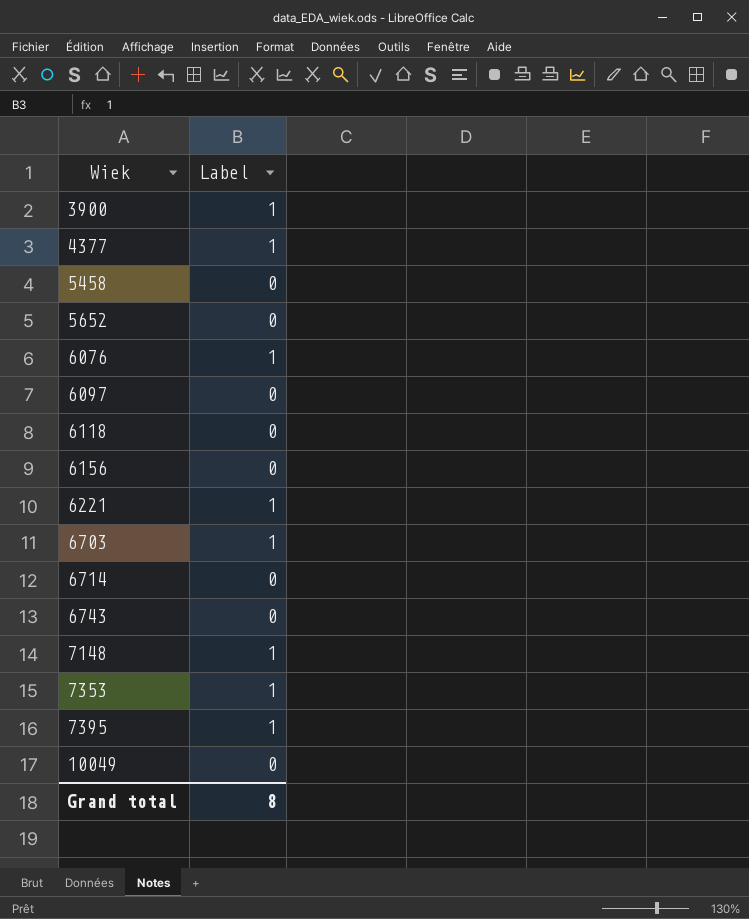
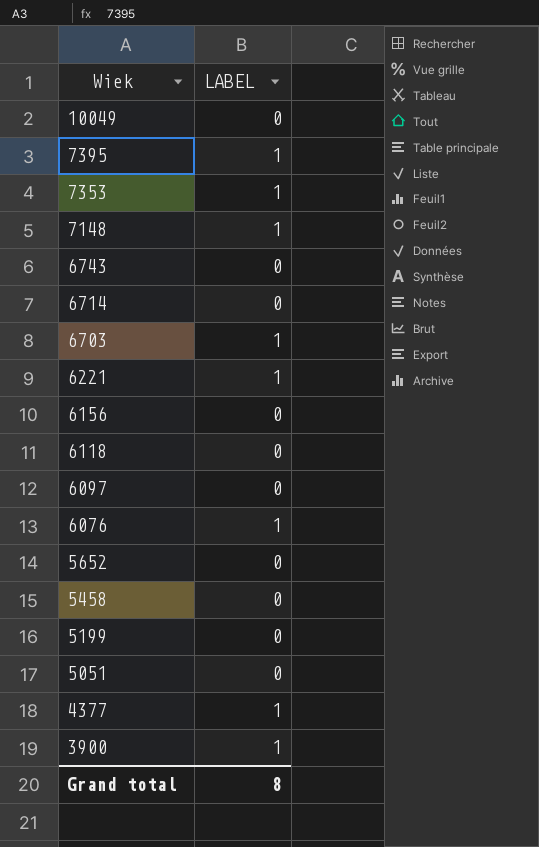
row order: Wiek ascending -> Wiek descending
column name: Label -> LABEL
row 5199: none -> 0
row 5051: none -> 0

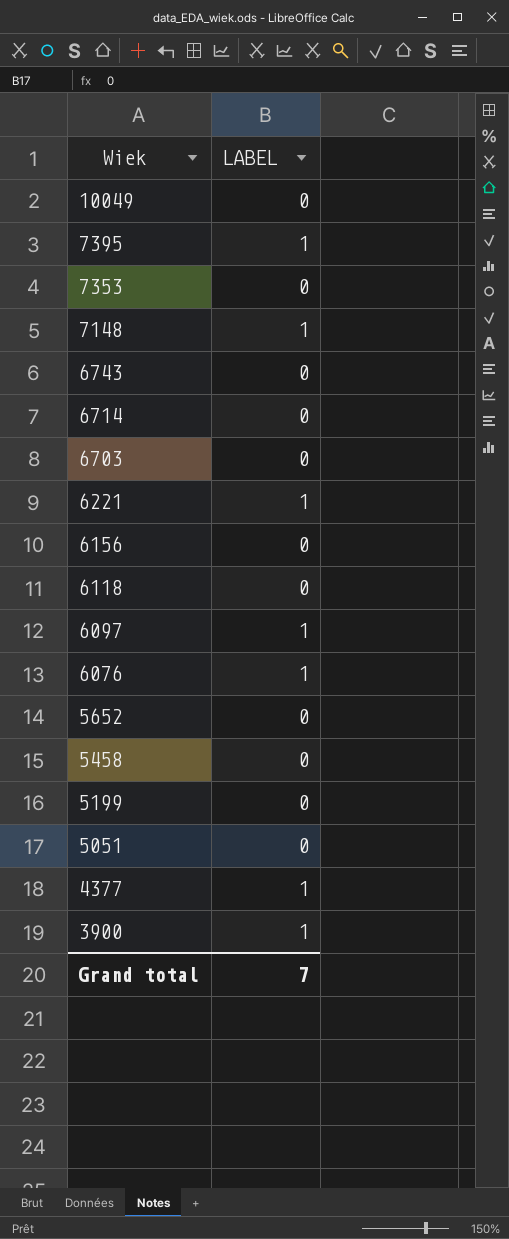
7353 | LABEL: 1 -> 0
6703 | LABEL: 1 -> 0
6097 | LABEL: 0 -> 1
Grand total | LABEL: 8 -> 7

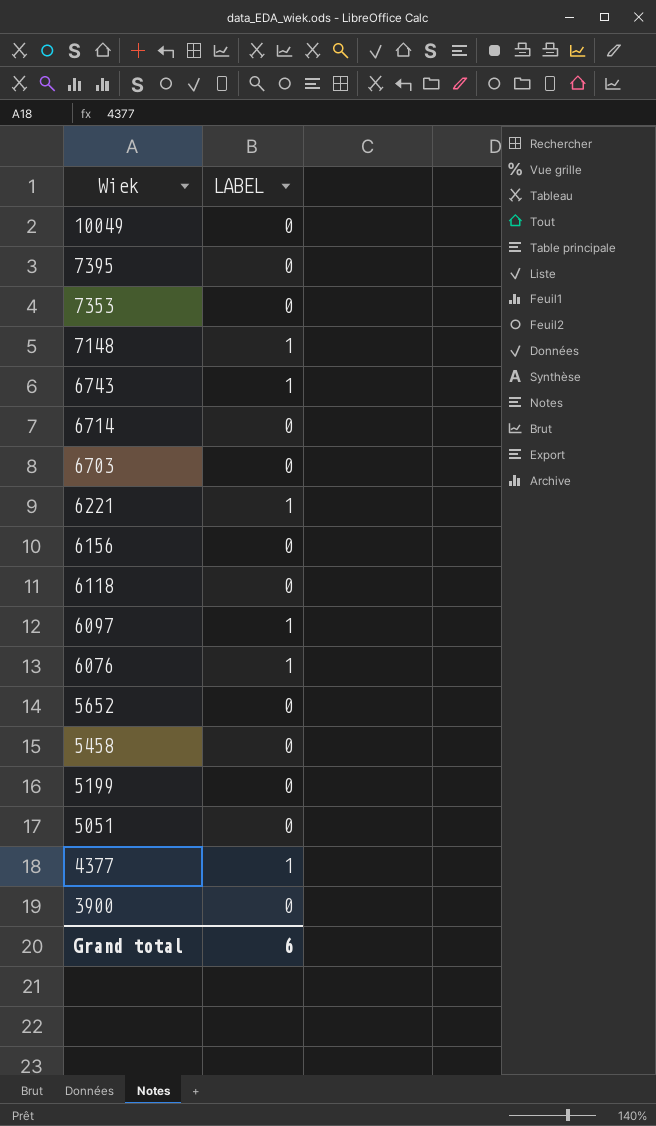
7395 | LABEL: 1 -> 0
6743 | LABEL: 0 -> 1
3900 | LABEL: 1 -> 0
Grand total | LABEL: 7 -> 6

